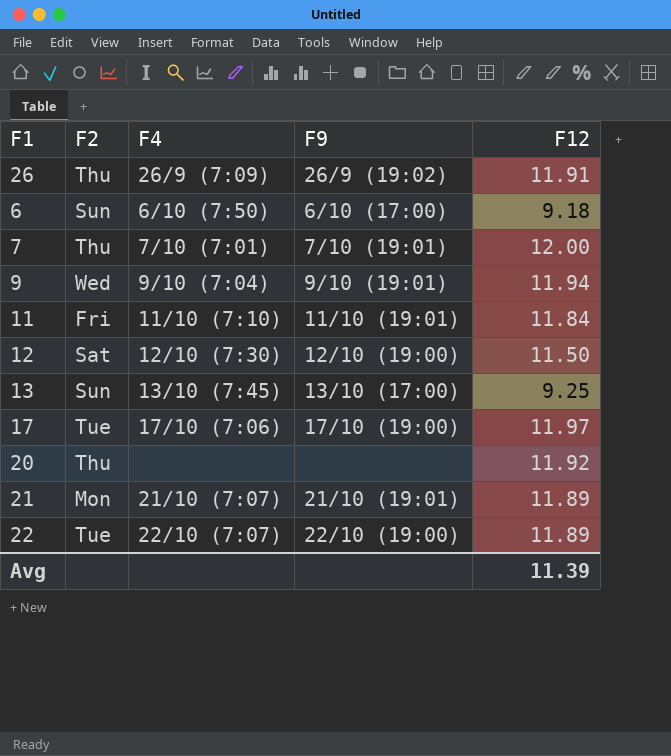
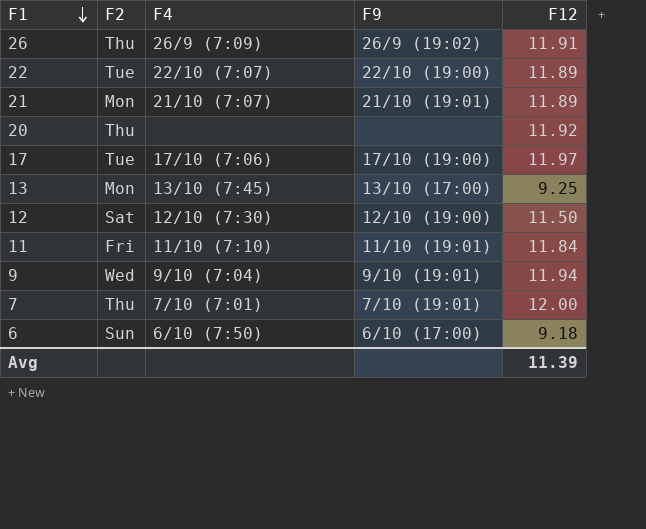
row order: none -> F1 descending
13 | F2: Sun -> Mon

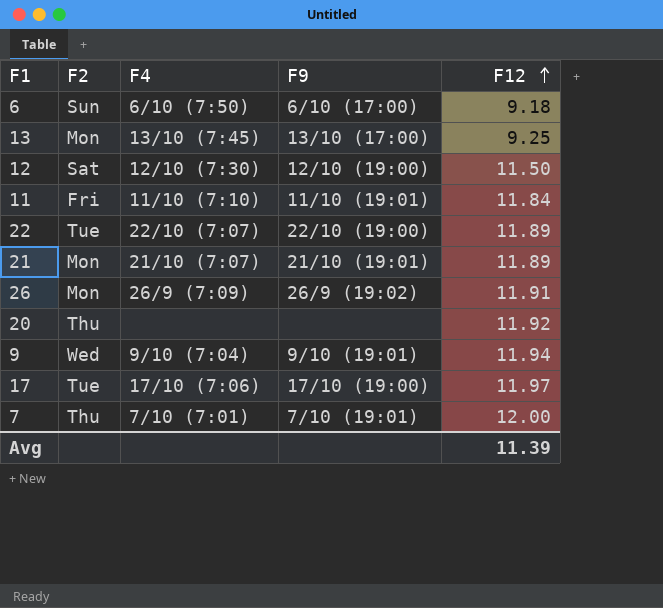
row order: F1 descending -> F12 ascending
26 | F2: Thu -> Mon

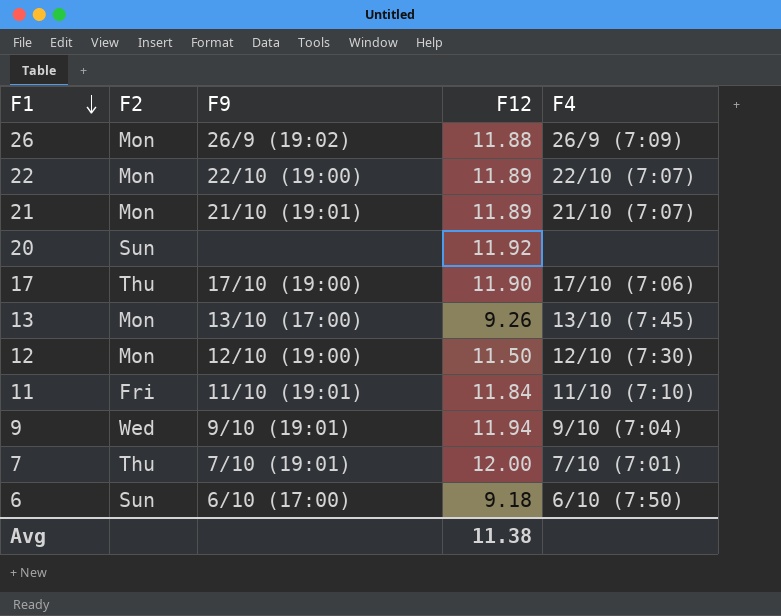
row order: F12 ascending -> F1 descending
column F4 | position: 3 -> 5
26 | F12: 11.91 -> 11.88
22 | F2: Tue -> Mon
20 | F2: Thu -> Sun
17 | F2: Tue -> Thu
17 | F12: 11.97 -> 11.90
13 | F12: 9.25 -> 9.26
12 | F2: Sat -> Mon
Avg | F12: 11.39 -> 11.38

